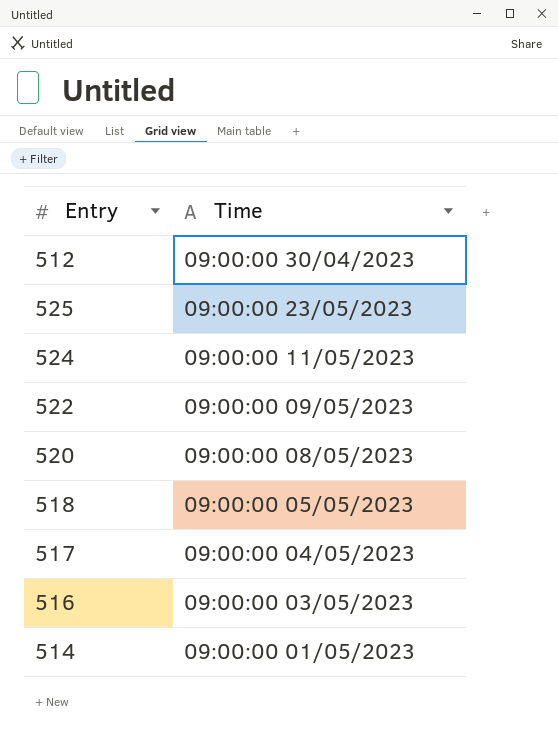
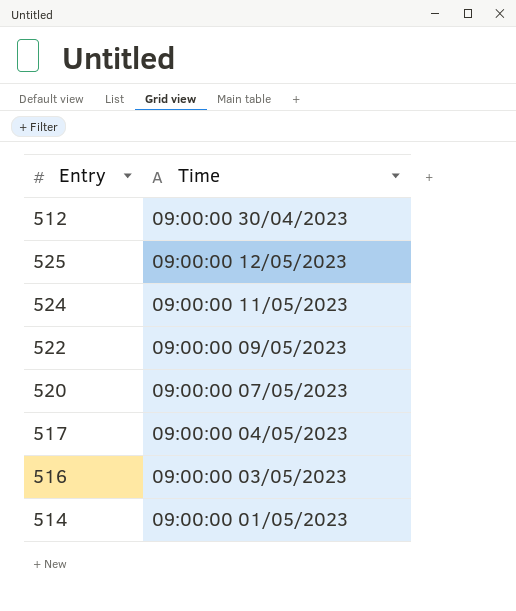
row 518: 09:00:00 05/05/2023 -> none
525 | Time: 09:00:00 23/05/2023 -> 09:00:00 12/05/2023
520 | Time: 09:00:00 08/05/2023 -> 09:00:00 07/05/2023

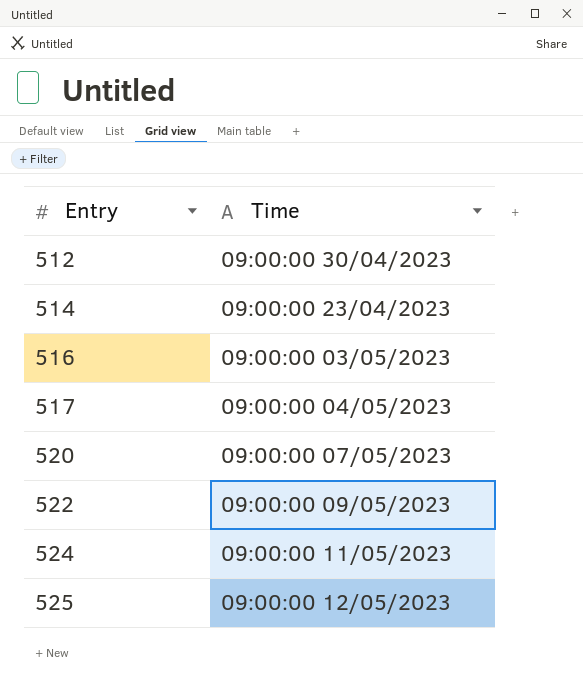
row order: Time descending -> Entry ascending
514 | Time: 09:00:00 01/05/2023 -> 09:00:00 23/04/2023

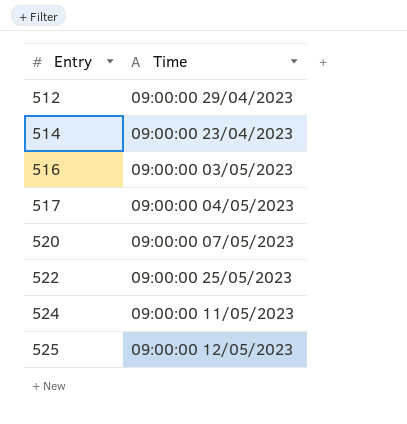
512 | Time: 09:00:00 30/04/2023 -> 09:00:00 29/04/2023
522 | Time: 09:00:00 09/05/2023 -> 09:00:00 25/05/2023

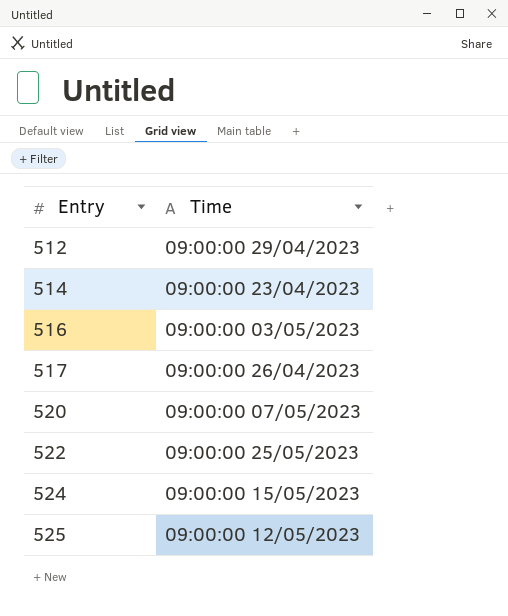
517 | Time: 09:00:00 04/05/2023 -> 09:00:00 26/04/2023
524 | Time: 09:00:00 11/05/2023 -> 09:00:00 15/05/2023

